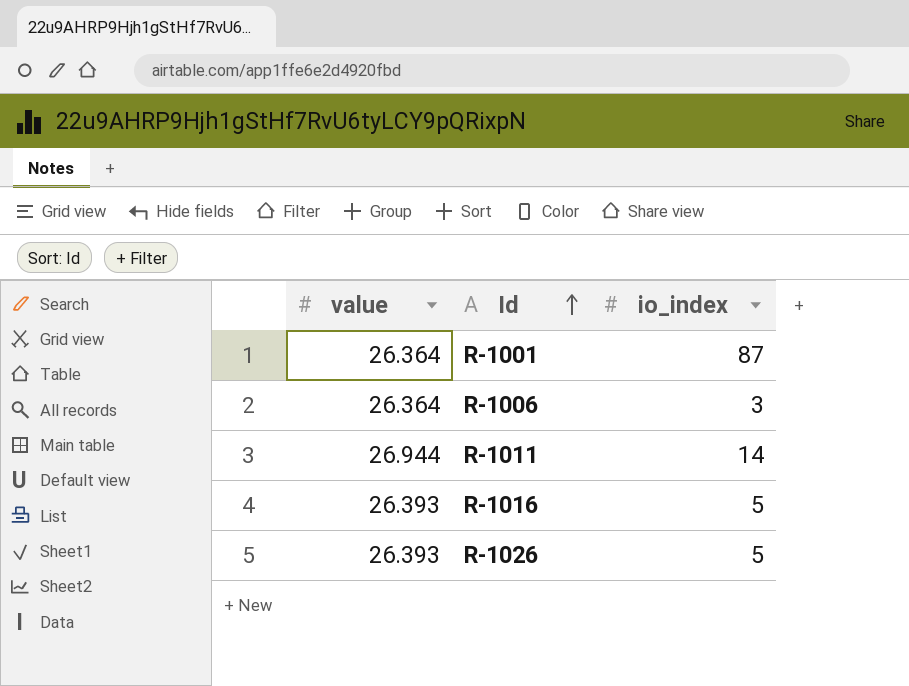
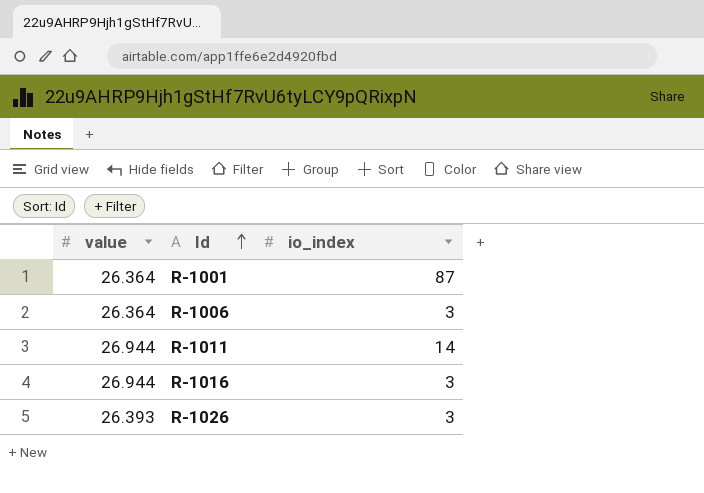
R-1016 | value: 26.393 -> 26.944
R-1016 | io_index: 5 -> 3
R-1026 | io_index: 5 -> 3

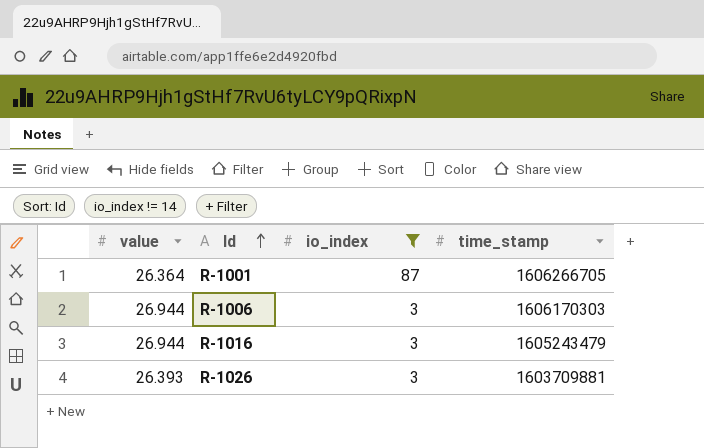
filter: none -> io_index != 14
column time_stamp | position: none -> 4
R-1006 | value: 26.364 -> 26.944

